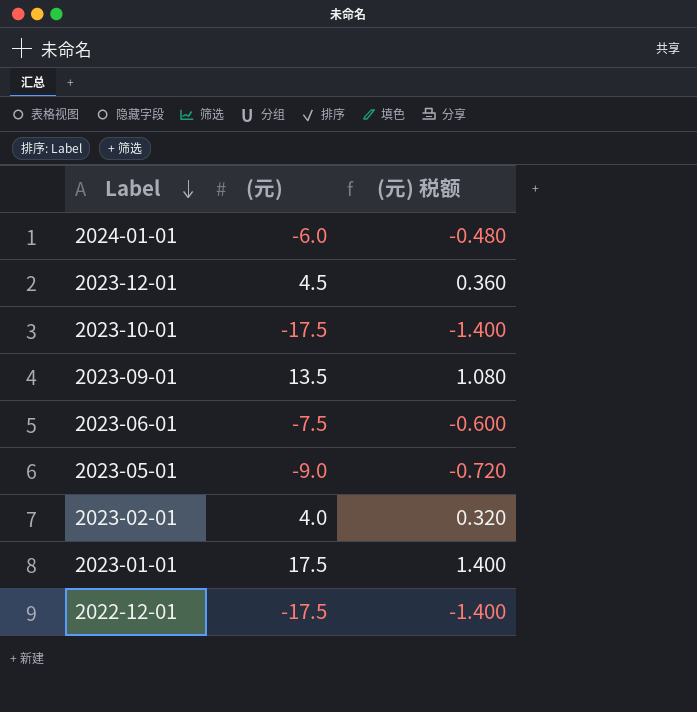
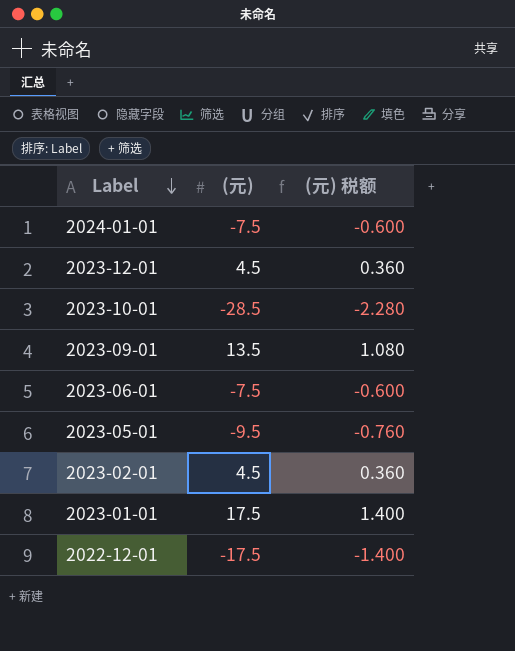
2024-01-01 | (元): -6.0 -> -7.5
2024-01-01 | (元) 税额: -0.480 -> -0.600
2023-10-01 | (元): -17.5 -> -28.5
2023-10-01 | (元) 税额: -1.400 -> -2.280
2023-05-01 | (元): -9.0 -> -9.5
2023-05-01 | (元) 税额: -0.720 -> -0.760
2023-02-01 | (元): 4.0 -> 4.5
2023-02-01 | (元) 税额: 0.320 -> 0.360

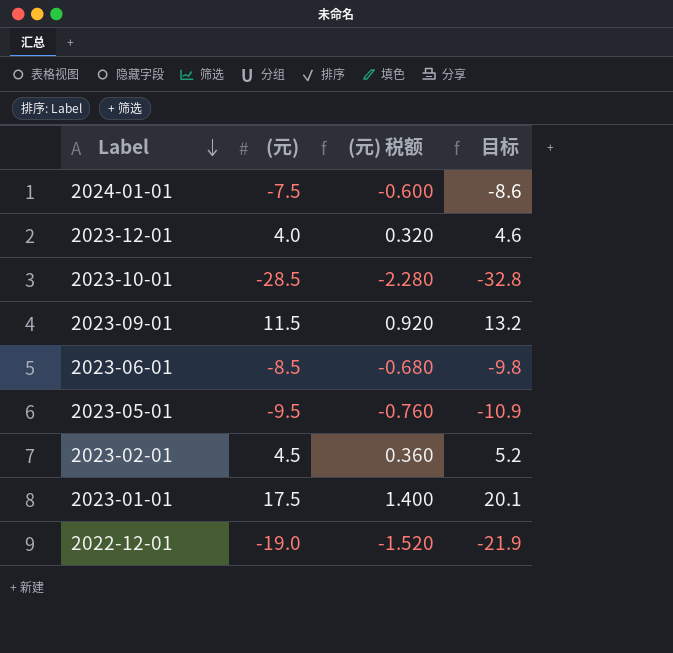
column 目标 | formula: none -> [(元)] * 1.15
2023-12-01 | (元): 4.5 -> 4.0
2023-12-01 | (元) 税额: 0.360 -> 0.320
2023-09-01 | (元): 13.5 -> 11.5
2023-09-01 | (元) 税额: 1.080 -> 0.920
2023-06-01 | (元): -7.5 -> -8.5
2023-06-01 | (元) 税额: -0.600 -> -0.680
2022-12-01 | (元): -17.5 -> -19.0
2022-12-01 | (元) 税额: -1.400 -> -1.520

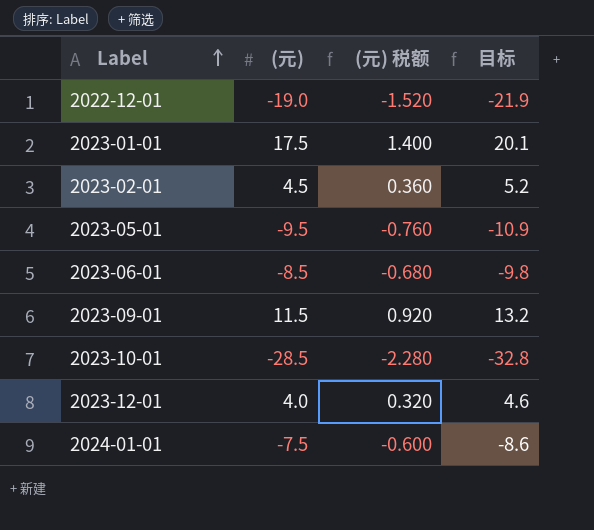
row order: Label descending -> Label ascending

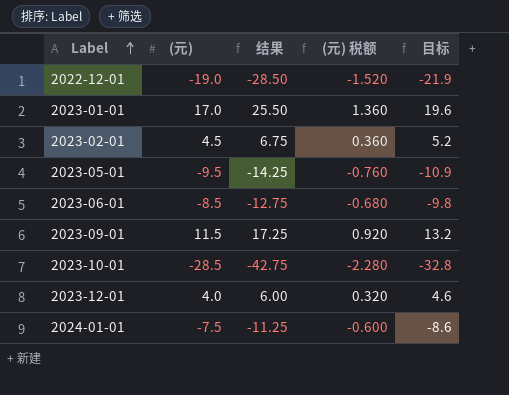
column 结果 | formula: none -> [(元)] * 1.5
2023-01-01 | (元): 17.5 -> 17.0
2023-01-01 | (元) 税额: 1.400 -> 1.360
2023-01-01 | 目标: 20.1 -> 19.6

